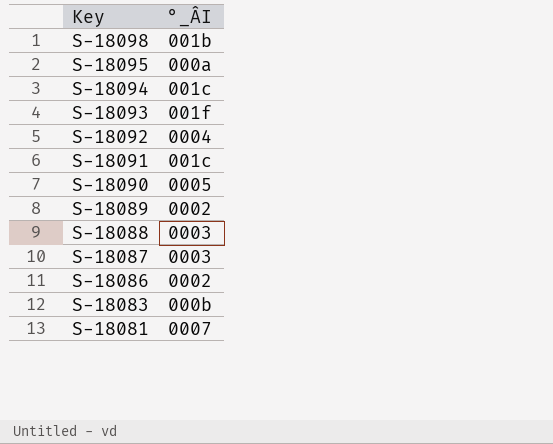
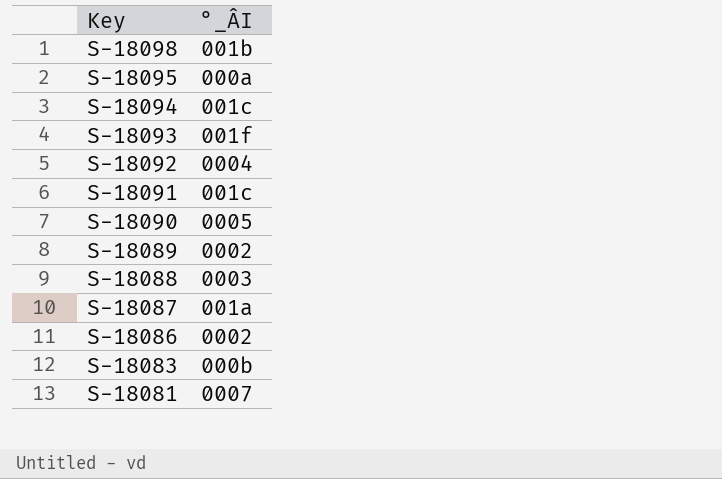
S-18087 | °_ÂI: 0003 -> 001a

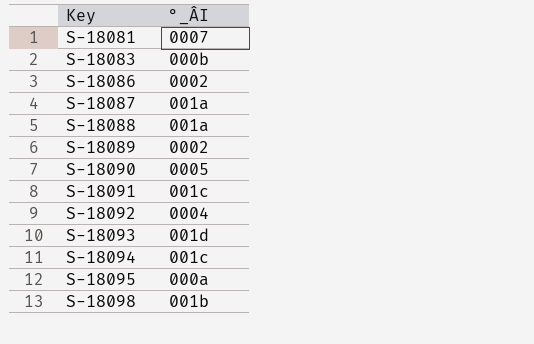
row order: Key descending -> Key ascending
S-18088 | °_ÂI: 0003 -> 001a
S-18093 | °_ÂI: 001f -> 001d

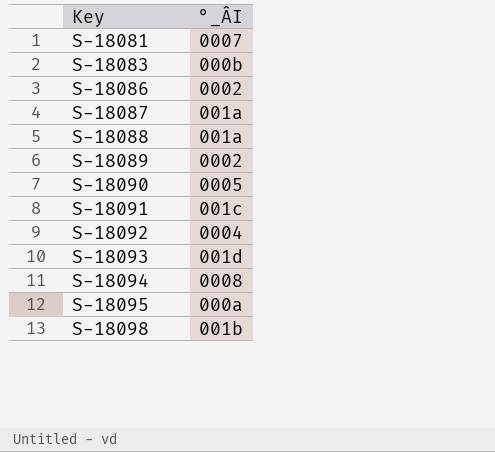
S-18094 | °_ÂI: 001c -> 0008

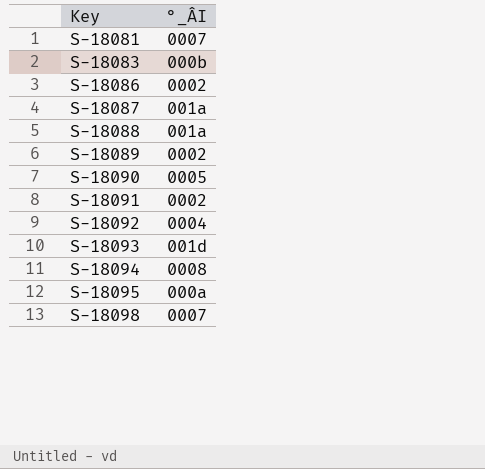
S-18091 | °_ÂI: 001c -> 0002
S-18098 | °_ÂI: 001b -> 0007

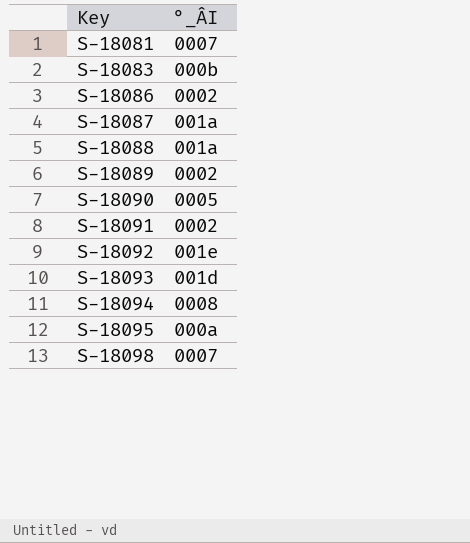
S-18092 | °_ÂI: 0004 -> 001e

